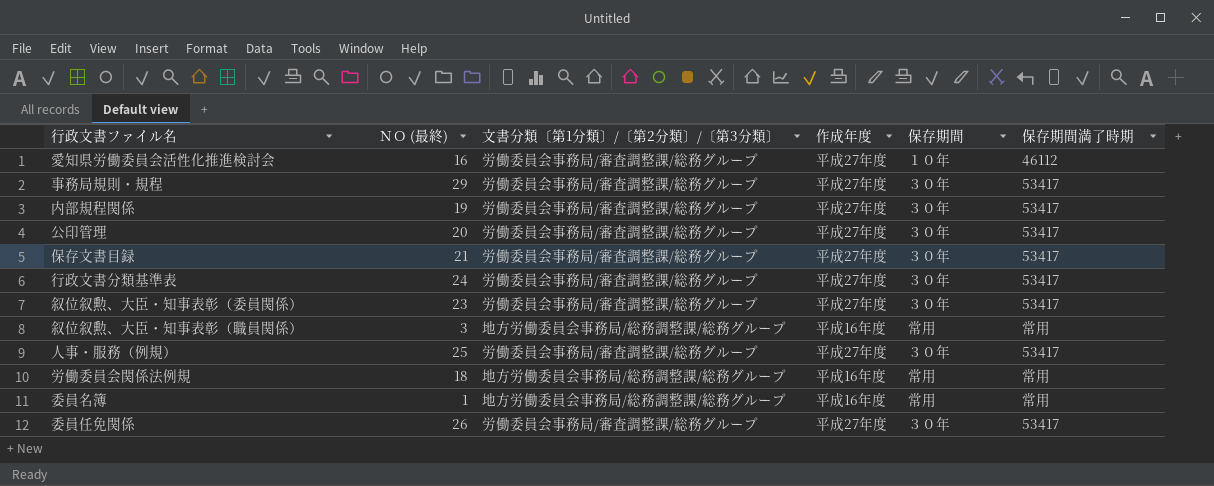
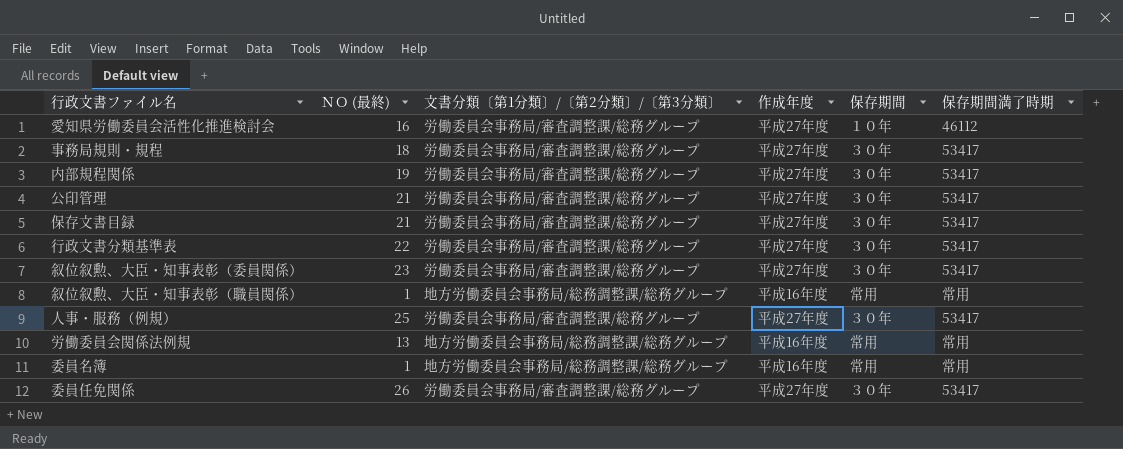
事務局規則・規程 | ＮＯ (最終): 29 -> 18
公印管理 | ＮＯ (最終): 20 -> 21
行政文書分類基準表 | ＮＯ (最終): 24 -> 22
叙位叙勲、大臣・知事表彰（職員関係） | ＮＯ (最終): 3 -> 1
労働委員会関係法例規 | ＮＯ (最終): 18 -> 13

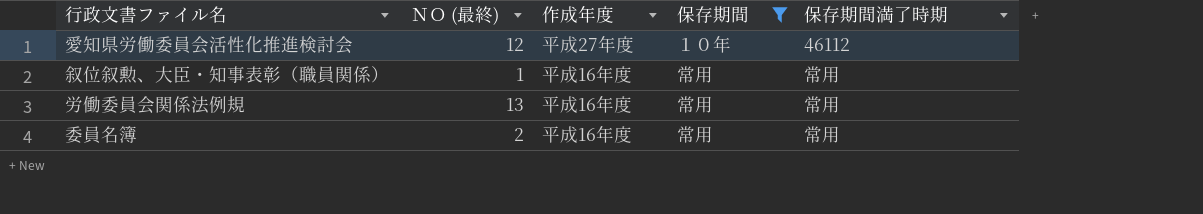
filter: none -> 保存期間 != ３０年
column 文書分類〔第1分類〕/〔第2分類〕/〔第3分類〕 | position: 3 -> none
愛知県労働委員会活性化推進検討会 | ＮＯ (最終): 16 -> 12
委員名簿 | ＮＯ (最終): 1 -> 2

